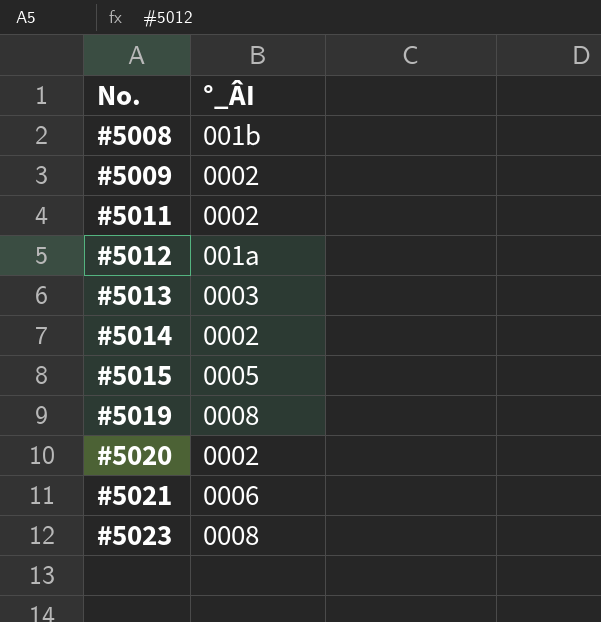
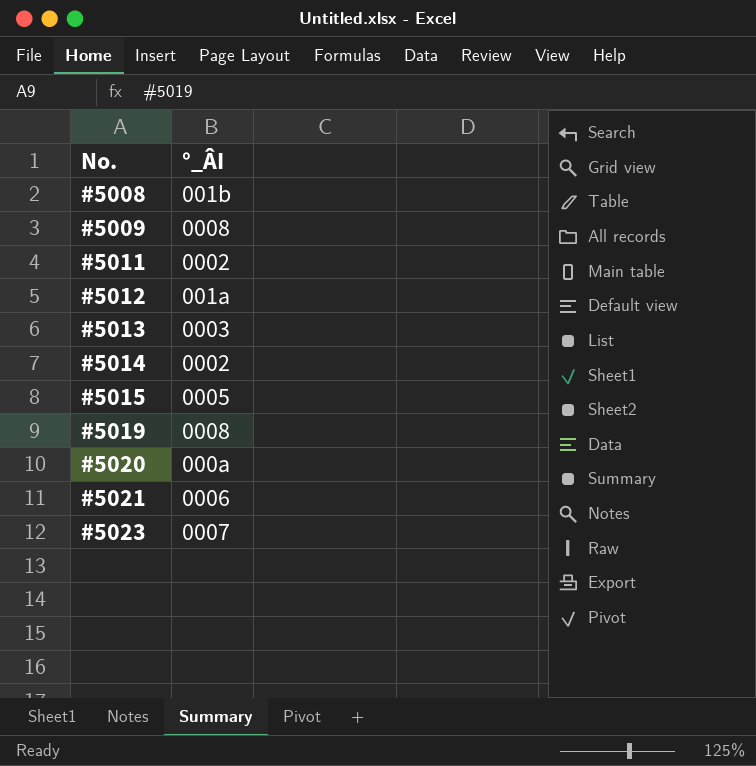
#5009 | °_ÂI: 0002 -> 0008
#5020 | °_ÂI: 0002 -> 000a
#5023 | °_ÂI: 0008 -> 0007

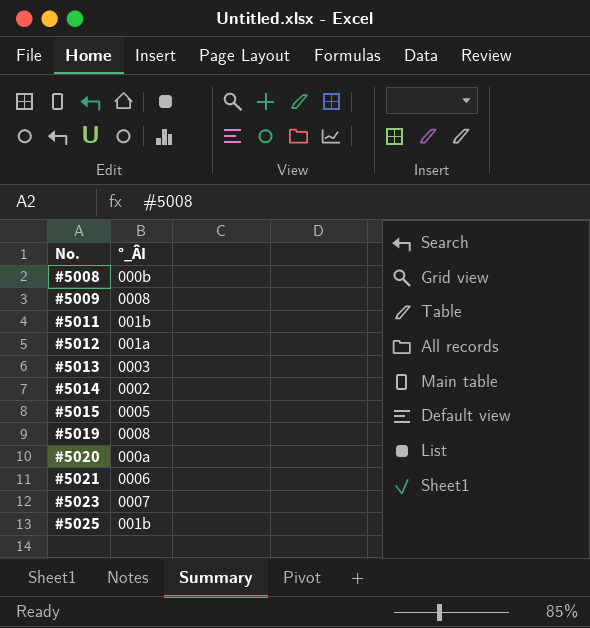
#5008 | °_ÂI: 001b -> 000b
#5011 | °_ÂI: 0002 -> 001b
row #5025: none -> 001b

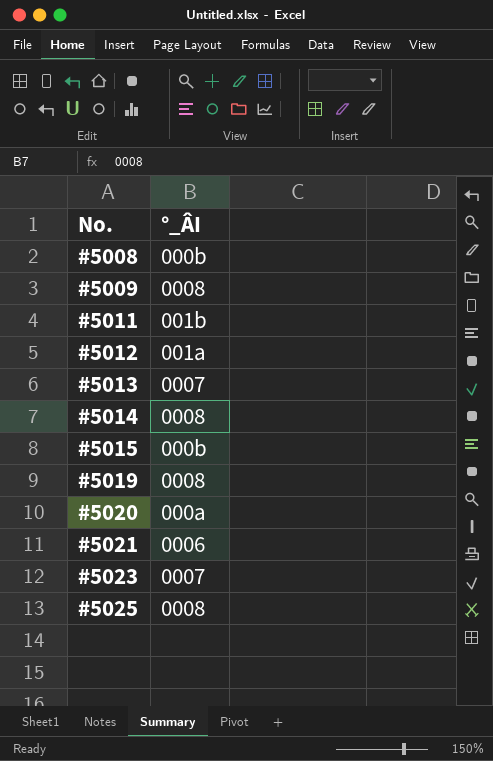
#5013 | °_ÂI: 0003 -> 0007
#5014 | °_ÂI: 0002 -> 0008
#5015 | °_ÂI: 0005 -> 000b
#5025 | °_ÂI: 001b -> 0008

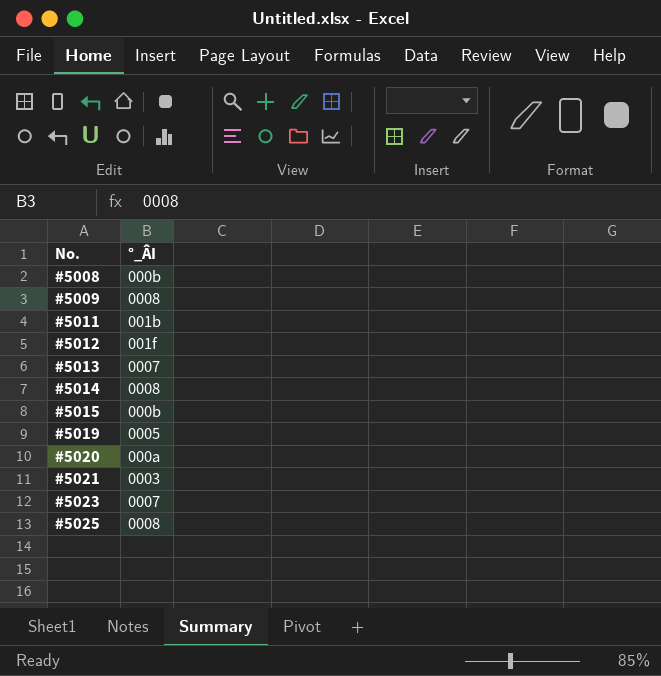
#5012 | °_ÂI: 001a -> 001f
#5019 | °_ÂI: 0008 -> 0005
#5021 | °_ÂI: 0006 -> 0003

